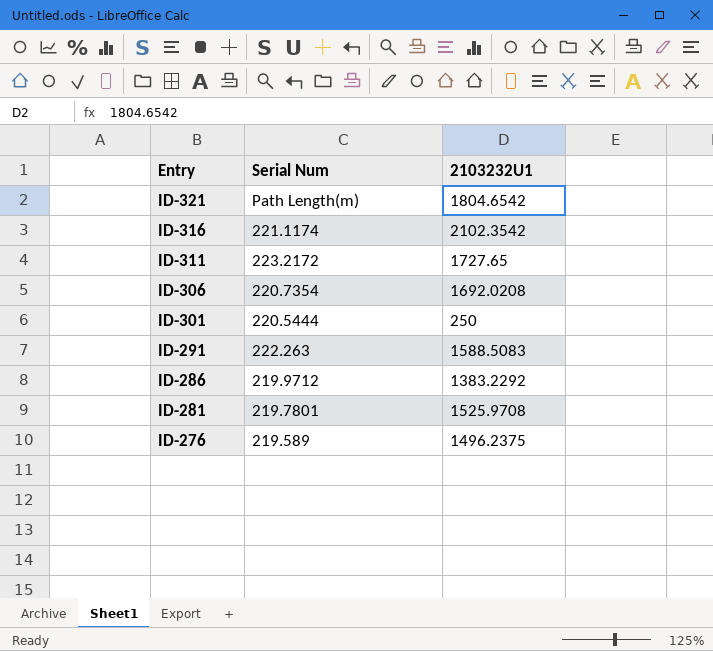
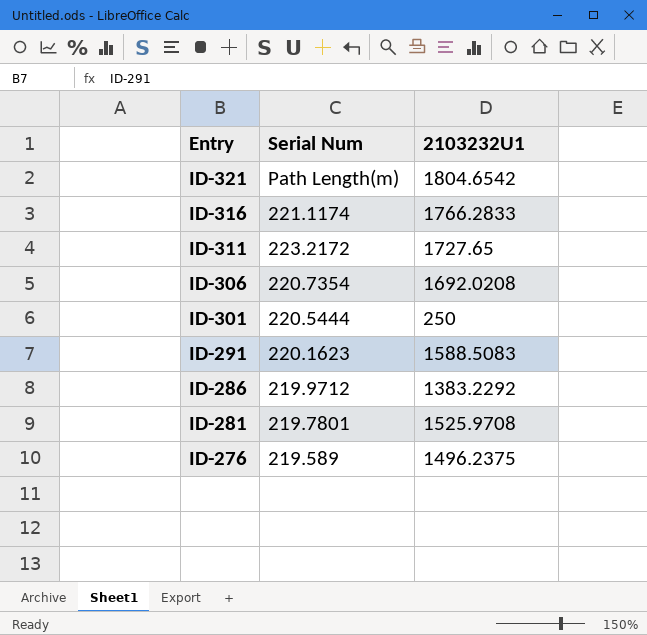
ID-316 | 2103232U1: 2102.3542 -> 1766.2833
ID-291 | Serial Num: 222.263 -> 220.1623

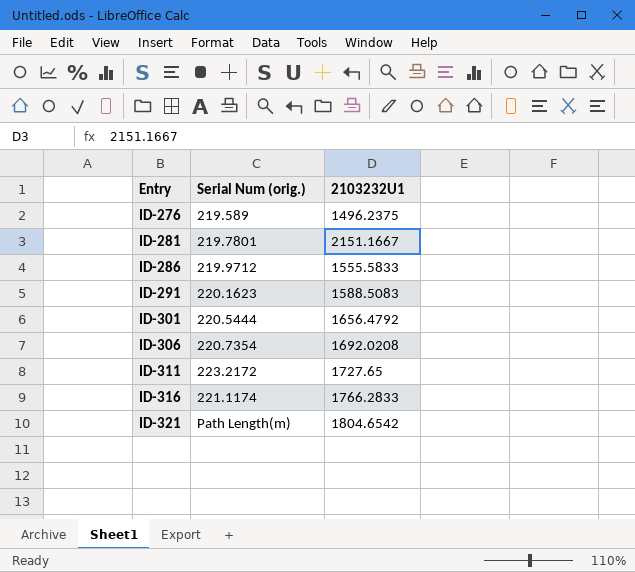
row order: Entry descending -> Entry ascending
column name: Serial Num -> Serial Num (orig.)
ID-281 | 2103232U1: 1525.9708 -> 2151.1667
ID-286 | 2103232U1: 1383.2292 -> 1555.5833
ID-301 | 2103232U1: 250 -> 1656.4792

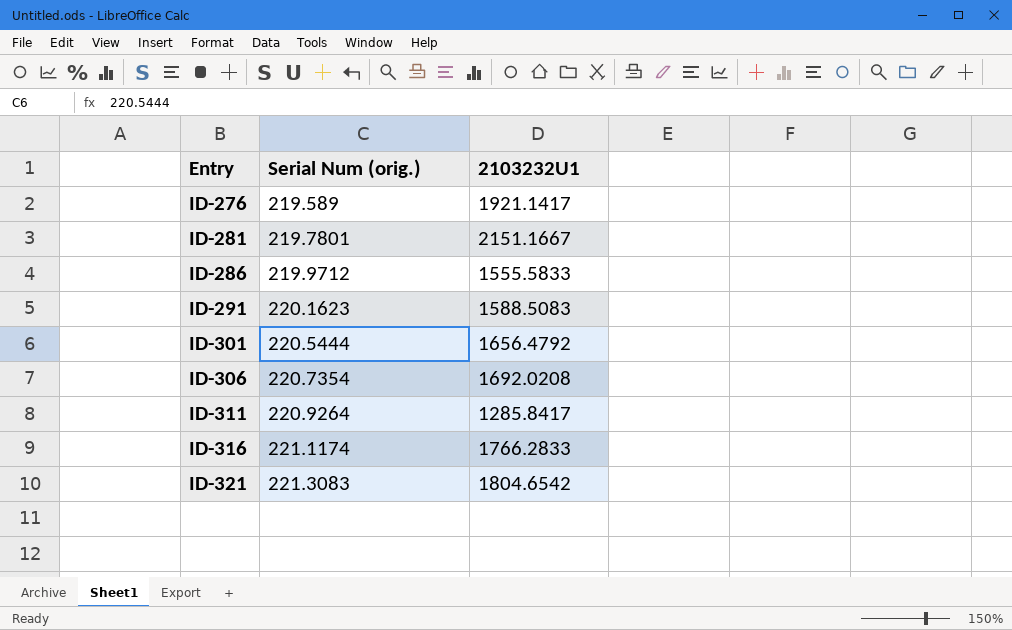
ID-276 | 2103232U1: 1496.2375 -> 1921.1417
ID-311 | Serial Num (orig.): 223.2172 -> 220.9264
ID-311 | 2103232U1: 1727.65 -> 1285.8417
ID-321 | Serial Num (orig.): Path Length(m) -> 221.3083

